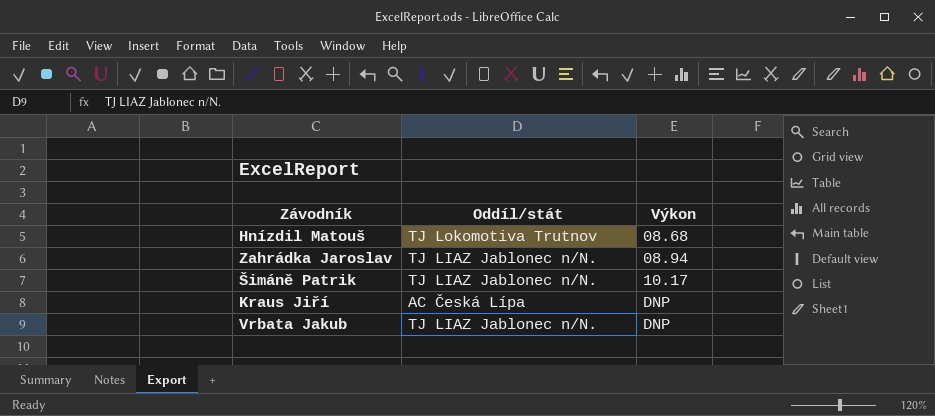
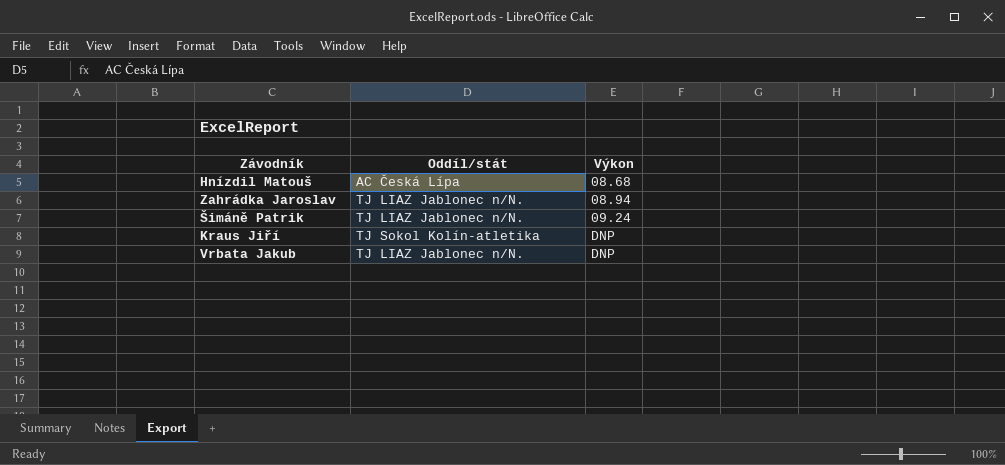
Hnízdil Matouš | Oddíl/stát: TJ Lokomotiva Trutnov -> AC Česká Lípa
Šimáně Patrik | Výkon: 10.17 -> 09.24
Kraus Jiří | Oddíl/stát: AC Česká Lípa -> TJ Sokol Kolín-atletika

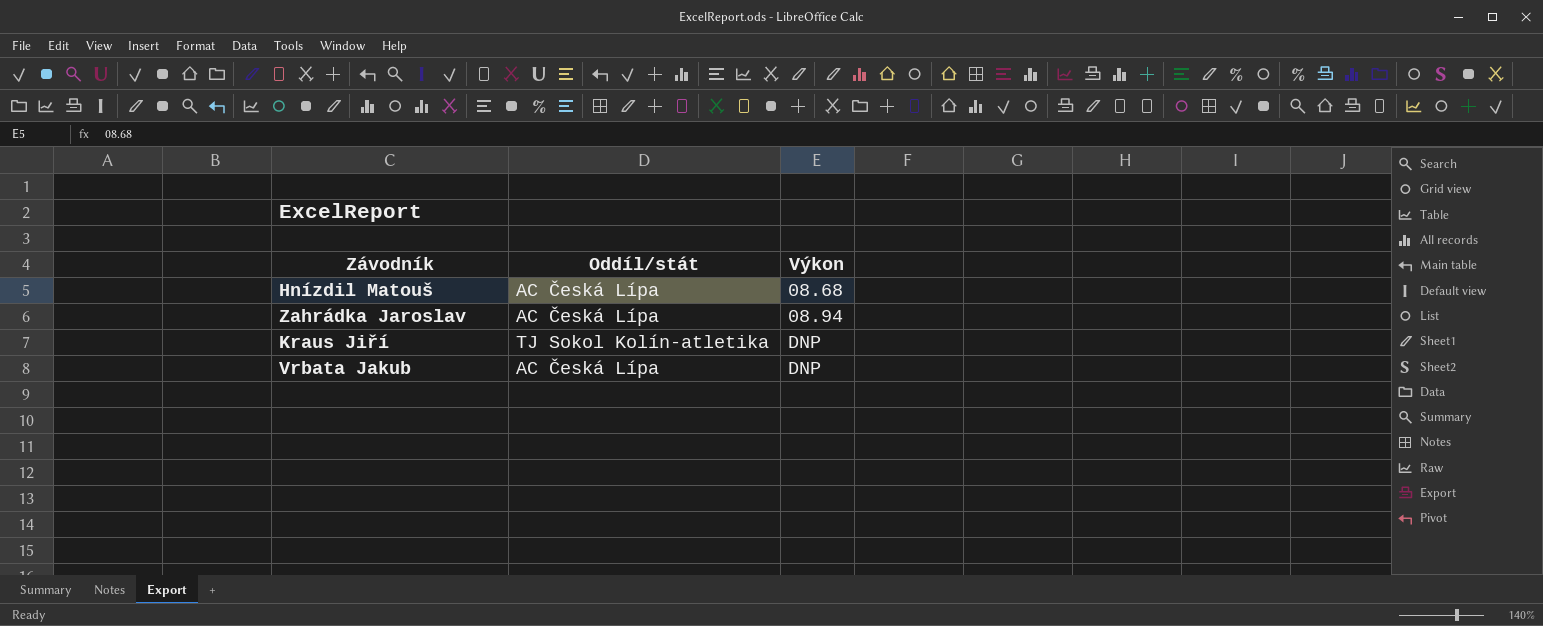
row Šimáně Patrik: TJ LIAZ Jablonec n/N. | 09.24 -> none
Zahrádka Jaroslav | Oddíl/stát: TJ LIAZ Jablonec n/N. -> AC Česká Lípa
Vrbata Jakub | Oddíl/stát: TJ LIAZ Jablonec n/N. -> AC Česká Lípa

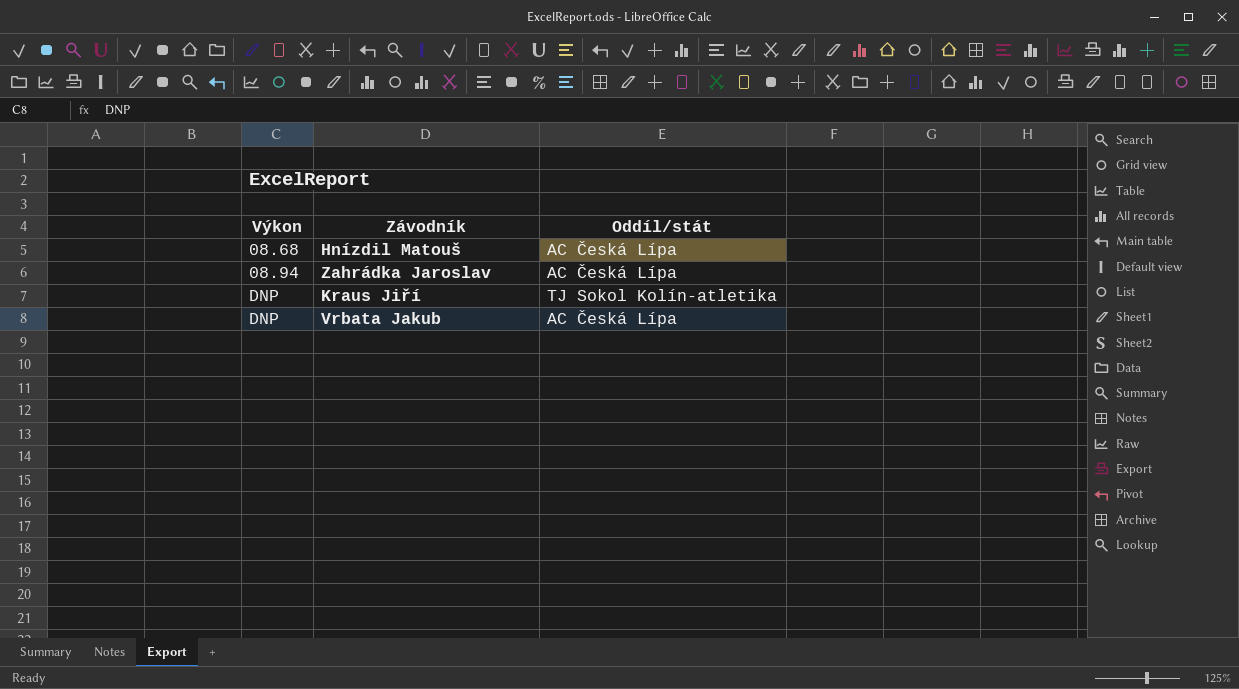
column Výkon | position: 3 -> 1

